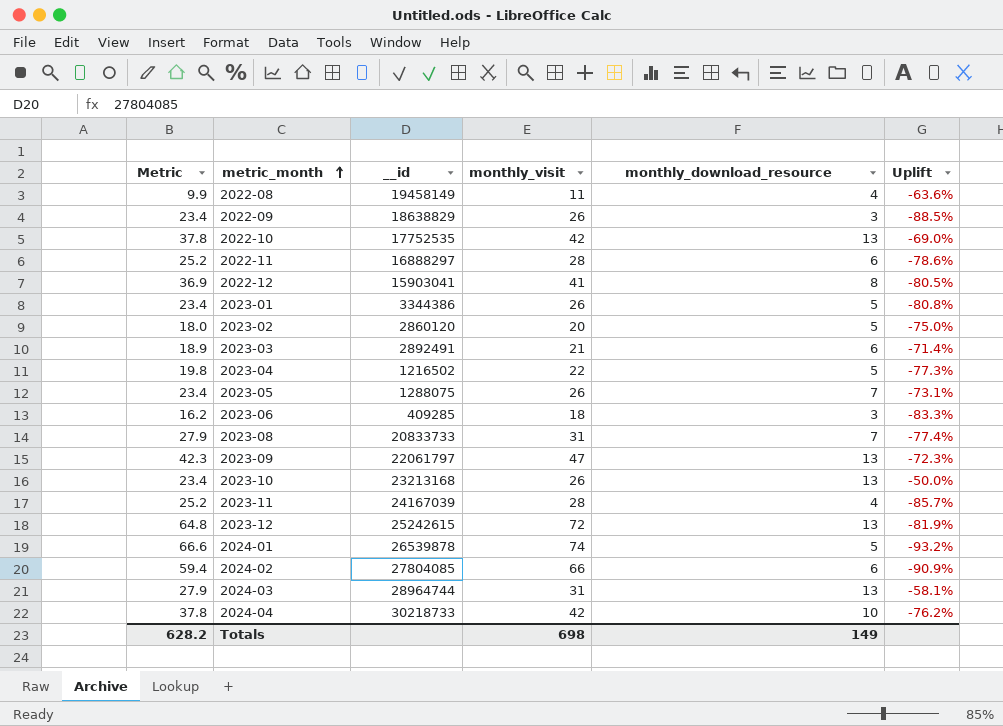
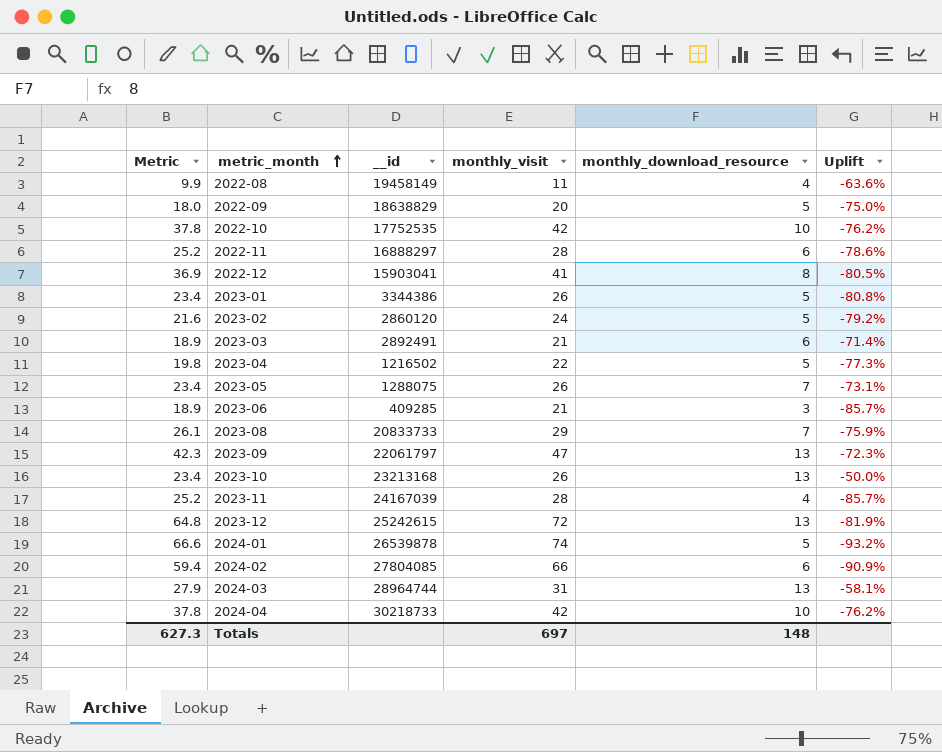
2022-09 | Metric: 23.4 -> 18.0
2022-09 | monthly_visit: 26 -> 20
2022-09 | monthly_download_resource: 3 -> 5
2022-09 | Uplift: -88.5% -> -75.0%
2022-10 | monthly_download_resource: 13 -> 10
2022-10 | Uplift: -69.0% -> -76.2%
2023-02 | Metric: 18.0 -> 21.6
2023-02 | monthly_visit: 20 -> 24
2023-02 | Uplift: -75.0% -> -79.2%
2023-06 | Metric: 16.2 -> 18.9
2023-06 | monthly_visit: 18 -> 21
2023-06 | Uplift: -83.3% -> -85.7%
2023-08 | Metric: 27.9 -> 26.1
2023-08 | monthly_visit: 31 -> 29
2023-08 | Uplift: -77.4% -> -75.9%
Totals | Metric: 628.2 -> 627.3
Totals | monthly_visit: 698 -> 697
Totals | monthly_download_resource: 149 -> 148

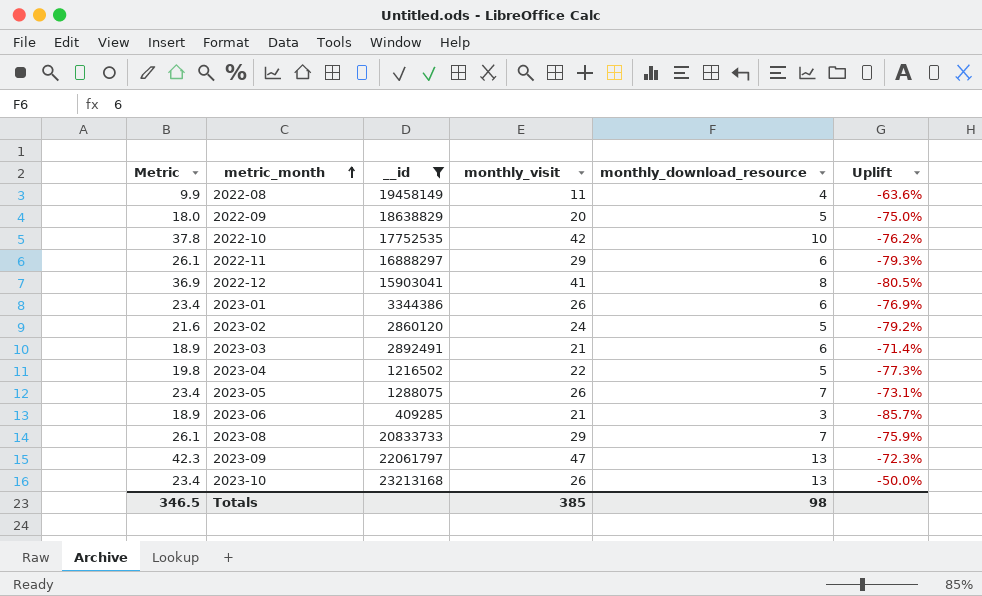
filter: none -> __id <= 23213168
2022-11 | Metric: 25.2 -> 26.1
2022-11 | monthly_visit: 28 -> 29
2022-11 | Uplift: -78.6% -> -79.3%
2023-01 | monthly_download_resource: 5 -> 6
2023-01 | Uplift: -80.8% -> -76.9%
Totals | Metric: 627.3 -> 346.5
Totals | monthly_visit: 697 -> 385
Totals | monthly_download_resource: 148 -> 98

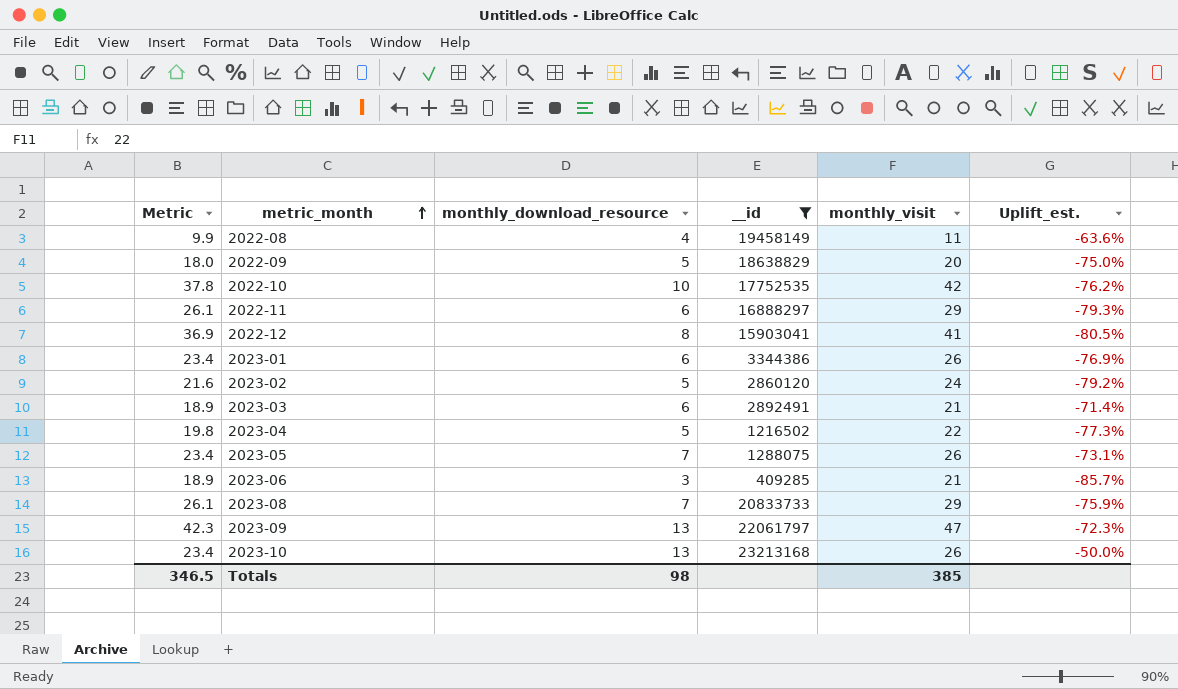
column monthly_download_resource | position: 5 -> 3
column name: Uplift -> Uplift_est.

